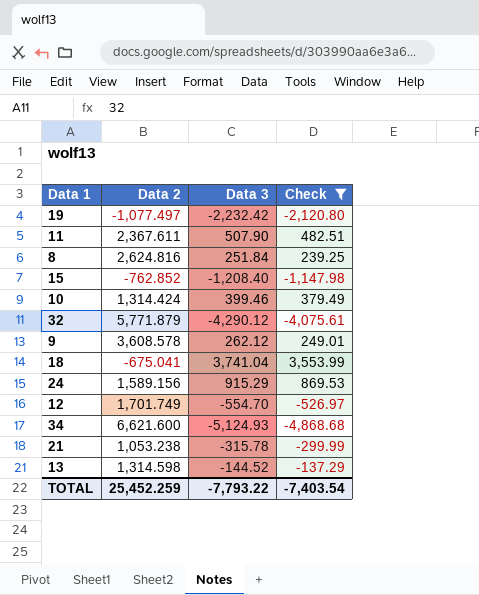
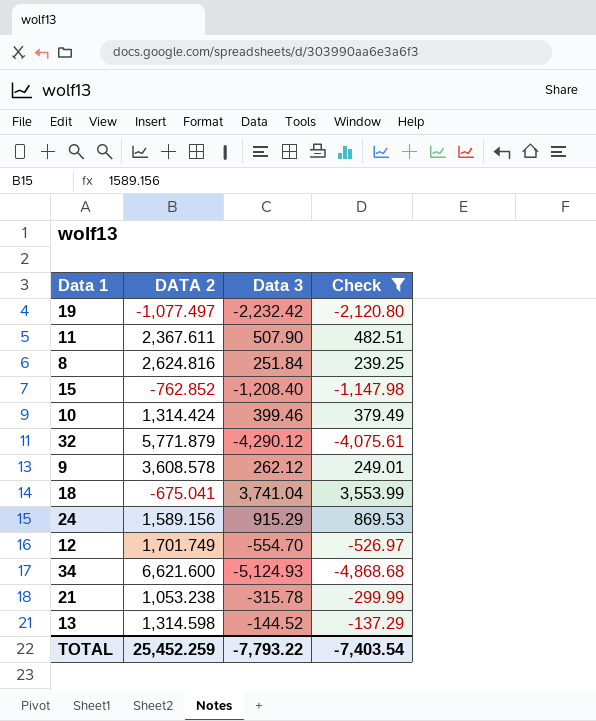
column name: Data 2 -> DATA 2

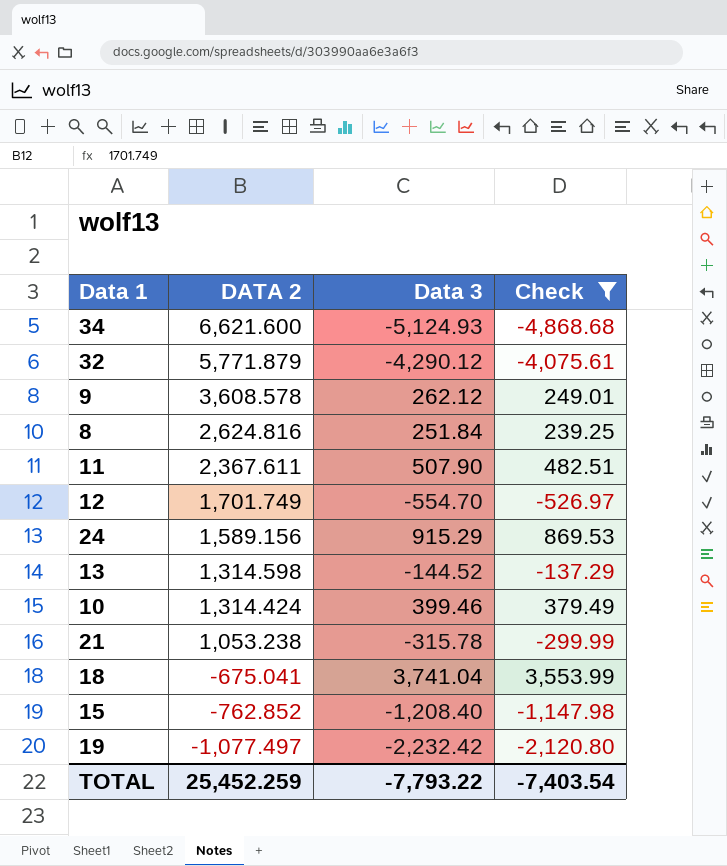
row order: none -> DATA 2 descending

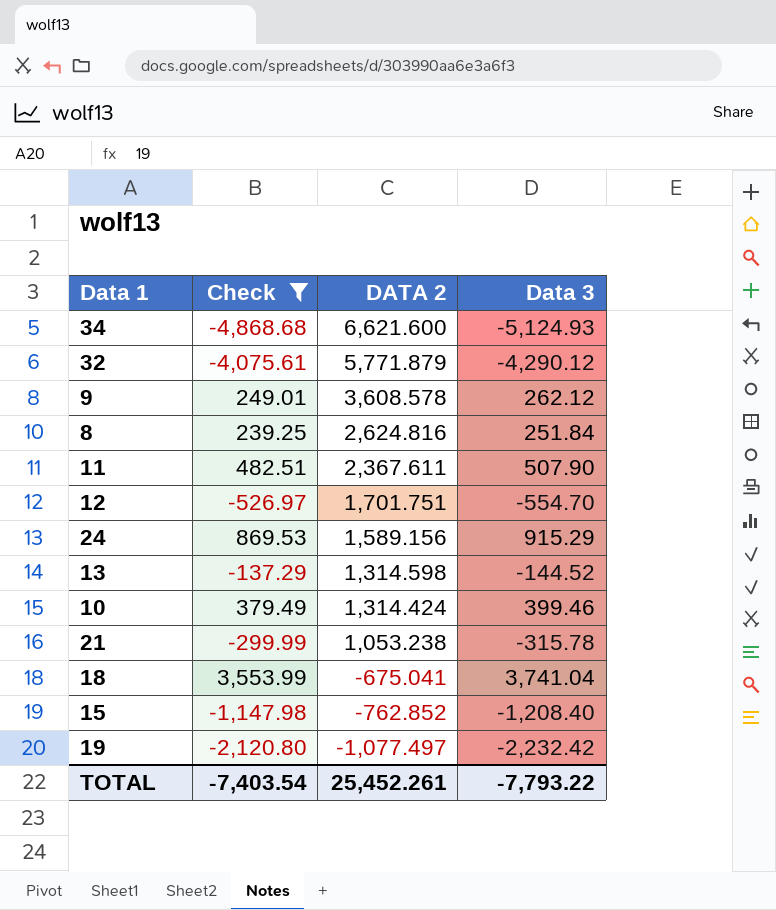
column Check | position: 4 -> 2
12 | DATA 2: 1,701.749 -> 1,701.751
TOTAL | DATA 2: 25,452.259 -> 25,452.261

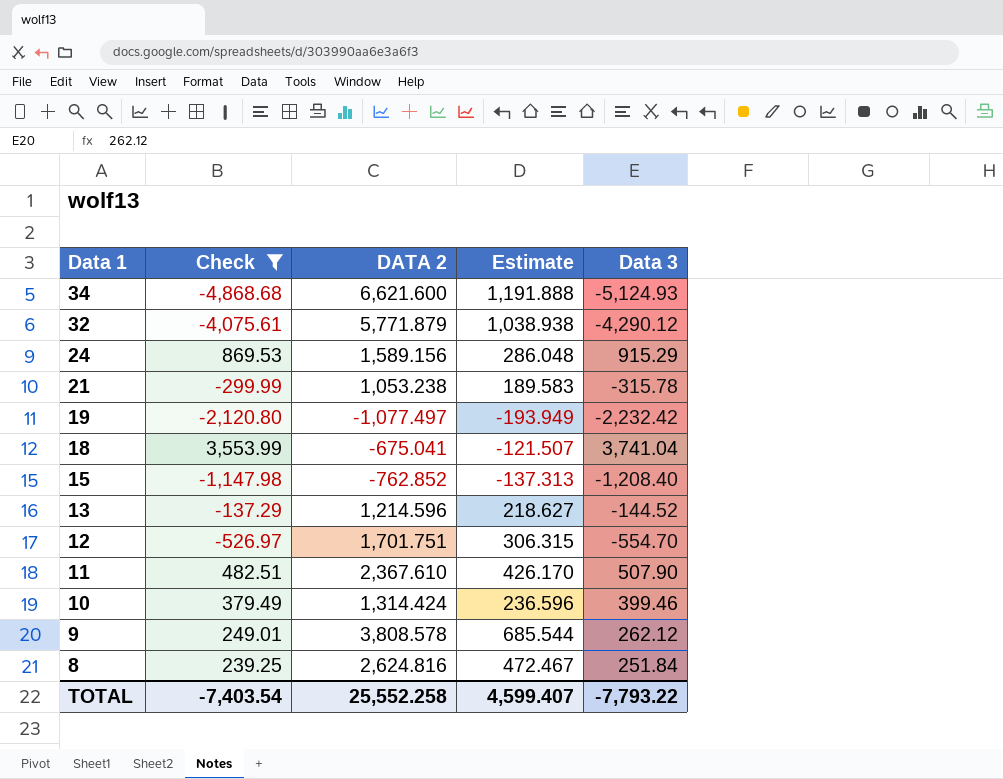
row order: DATA 2 descending -> Data 1 descending
column Estimate | formula: none -> [DATA 2] * 0.18
13 | DATA 2: 1,314.598 -> 1,214.596
11 | DATA 2: 2,367.611 -> 2,367.610
9 | DATA 2: 3,608.578 -> 3,808.578
TOTAL | DATA 2: 25,452.261 -> 25,552.258

